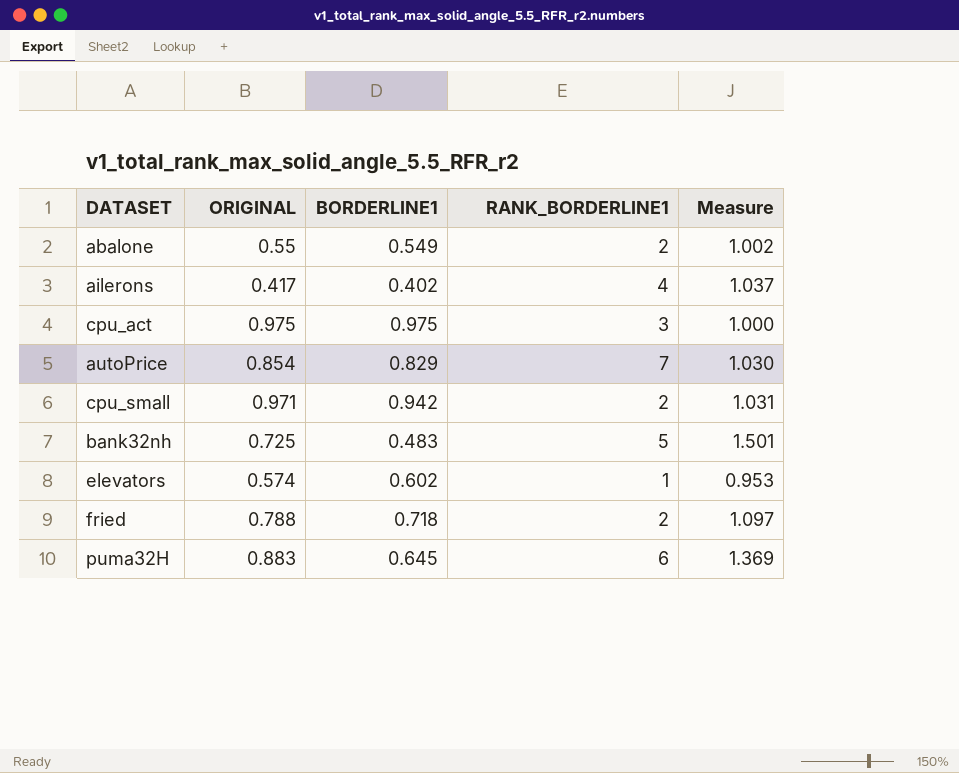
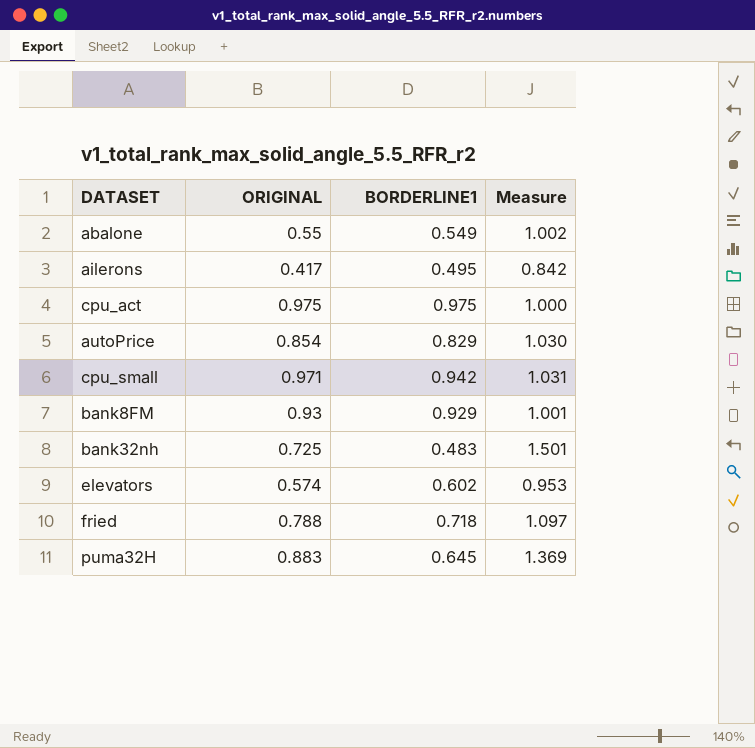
column RANK_BORDERLINE1 | position: 4 -> none
ailerons | BORDERLINE1: 0.402 -> 0.495
ailerons | Measure: 1.037 -> 0.842
row bank8FM: none -> 0.93 | 0.929 | 1.001

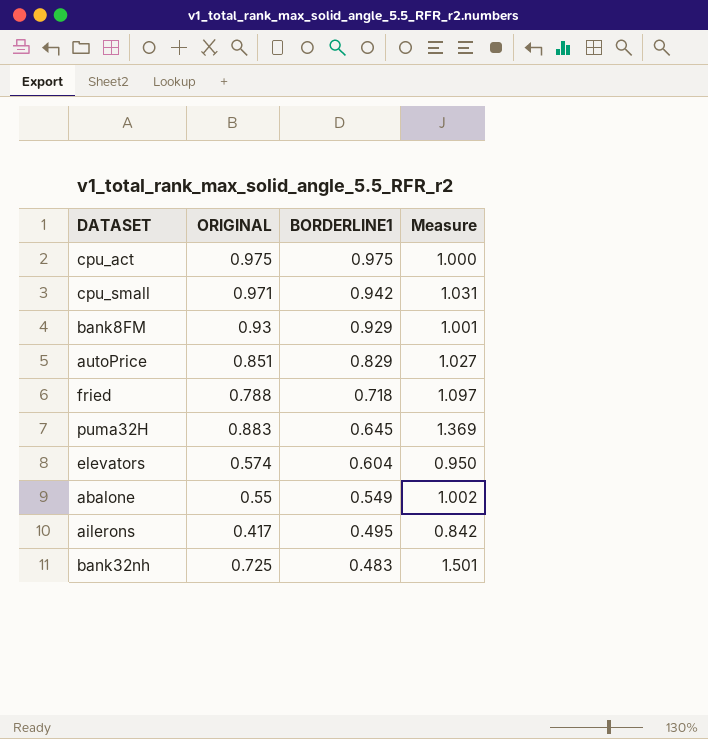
row order: none -> BORDERLINE1 descending
autoPrice | ORIGINAL: 0.854 -> 0.851
autoPrice | Measure: 1.030 -> 1.027
elevators | BORDERLINE1: 0.602 -> 0.604
elevators | Measure: 0.953 -> 0.950

